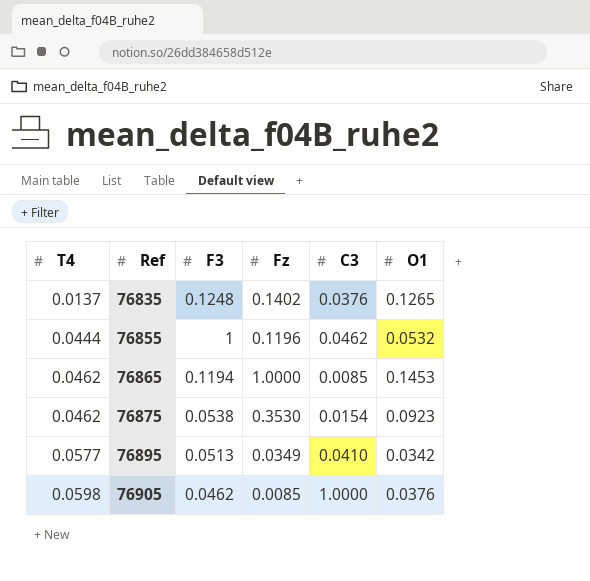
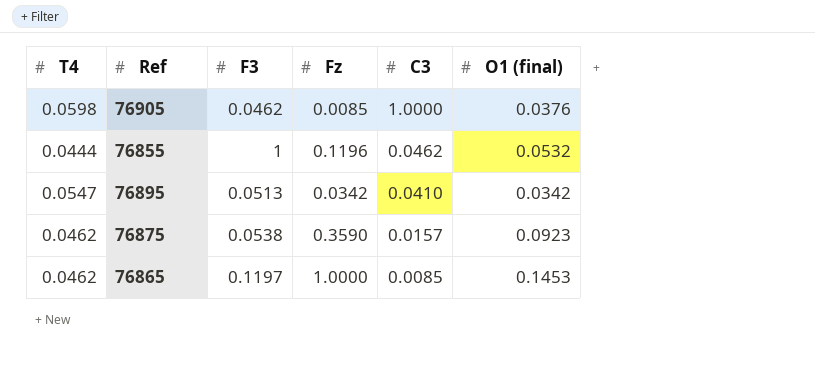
row order: T4 ascending -> C3 descending
column name: O1 -> O1 (final)
row 76835: 0.0137 | 0.1248 | 0.1402 | 0.0376 | 0.1265 -> none
76895 | T4: 0.0577 -> 0.0547
76895 | Fz: 0.0349 -> 0.0342
76875 | Fz: 0.3530 -> 0.3590
76875 | C3: 0.0154 -> 0.0157
76865 | F3: 0.1194 -> 0.1197

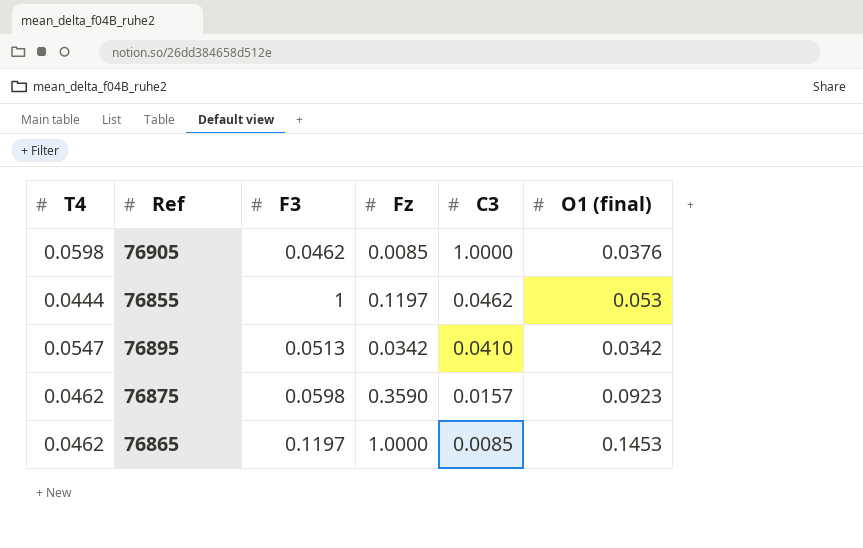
76855 | Fz: 0.1196 -> 0.1197
76855 | O1 (final): 0.0532 -> 0.053
76875 | F3: 0.0538 -> 0.0598

